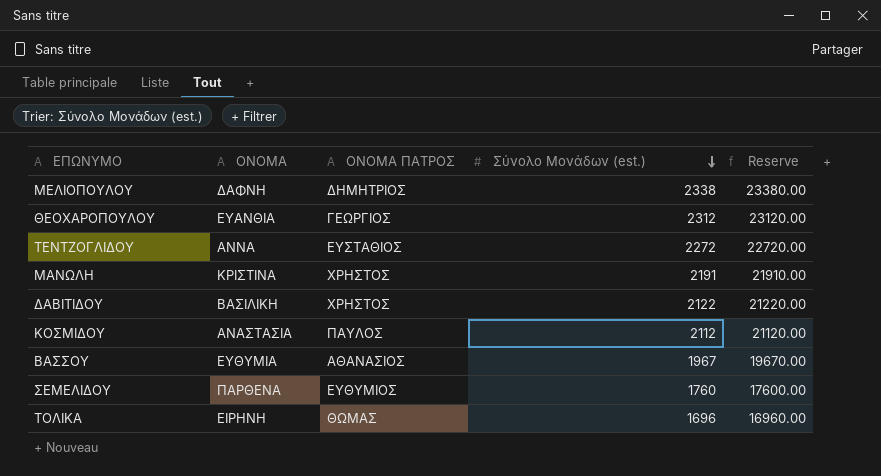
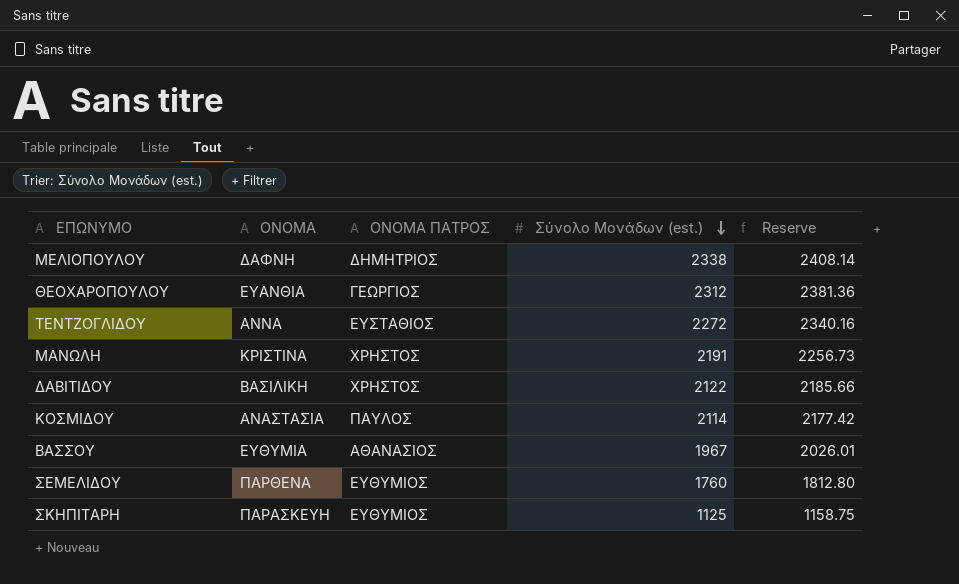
column Reserve | formula: [Σύνολο Μονάδων (est.)] * 10 -> [Σύνολο Μονάδων (est.)] * 1.03
row ΤΟΛΙΚΑ: ΕΙΡΗΝΗ | ΘΩΜΑΣ | 1696 | 16960.00 -> none
ΚΟΣΜΙΔΟΥ | Σύνολο Μονάδων (est.): 2112 -> 2114
row ΣΚΗΠΙΤΑΡΗ: none -> ΠΑΡΑΣΚΕΥΗ | ΕΥΘΥΜΙΟΣ | 1125 | 1158.75

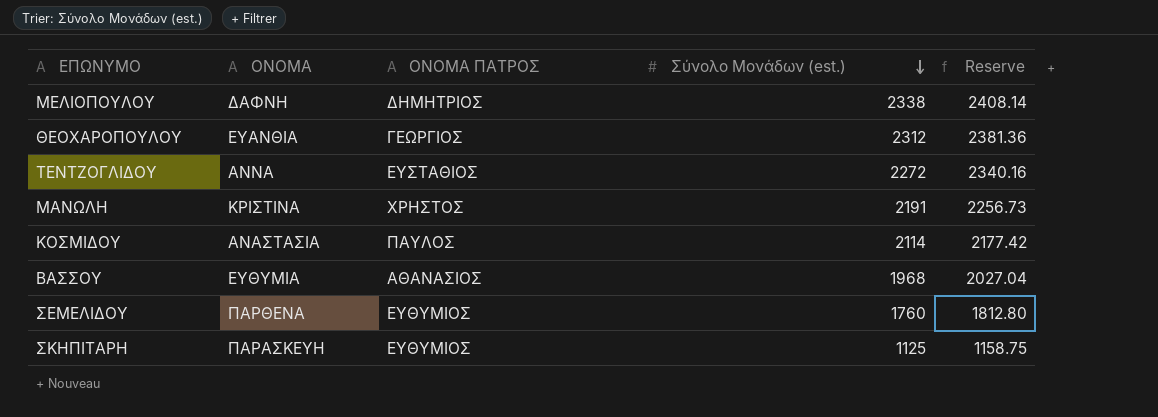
row ΔΑΒΙΤΙΔΟΥ: ΒΑΣΙΛΙΚΗ | ΧΡΗΣΤΟΣ | 2122 | 2185.66 -> none
ΒΑΣΣΟΥ | Σύνολο Μονάδων (est.): 1967 -> 1968
ΒΑΣΣΟΥ | Reserve: 2026.01 -> 2027.04

